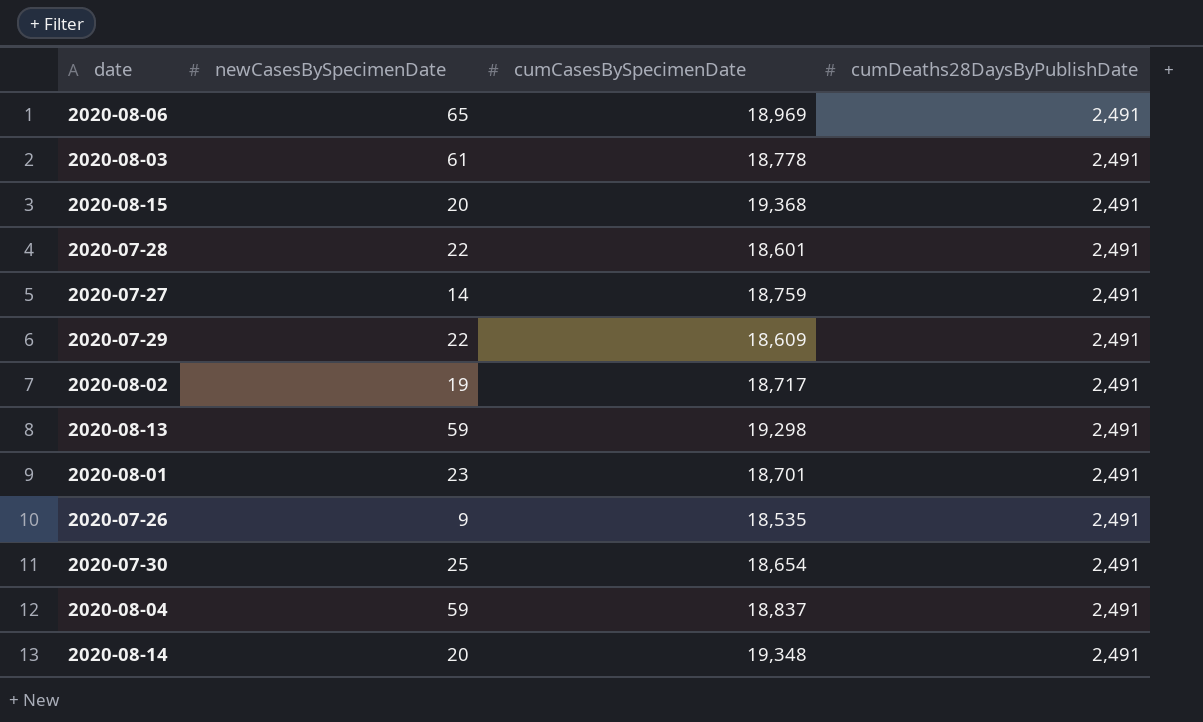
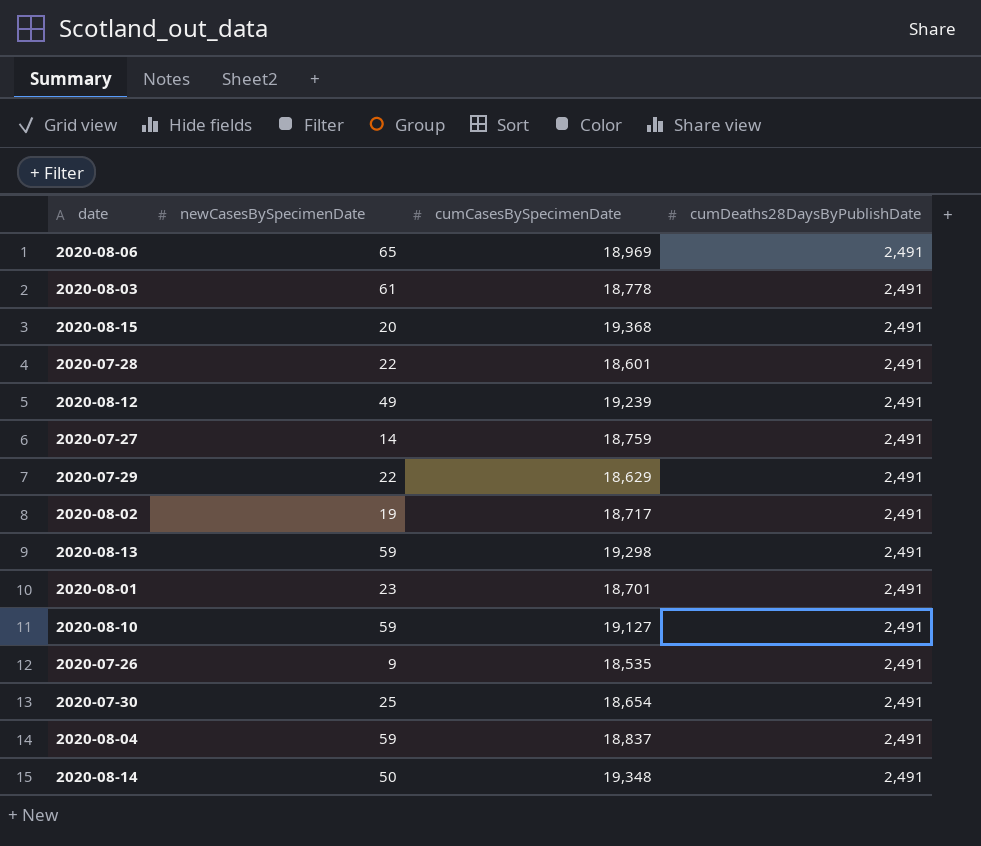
row 2020-08-12: none -> 49 | 19,239 | 2,491
2020-07-29 | cumCasesBySpecimenDate: 18,609 -> 18,629
row 2020-08-10: none -> 59 | 19,127 | 2,491
2020-08-14 | newCasesBySpecimenDate: 20 -> 50

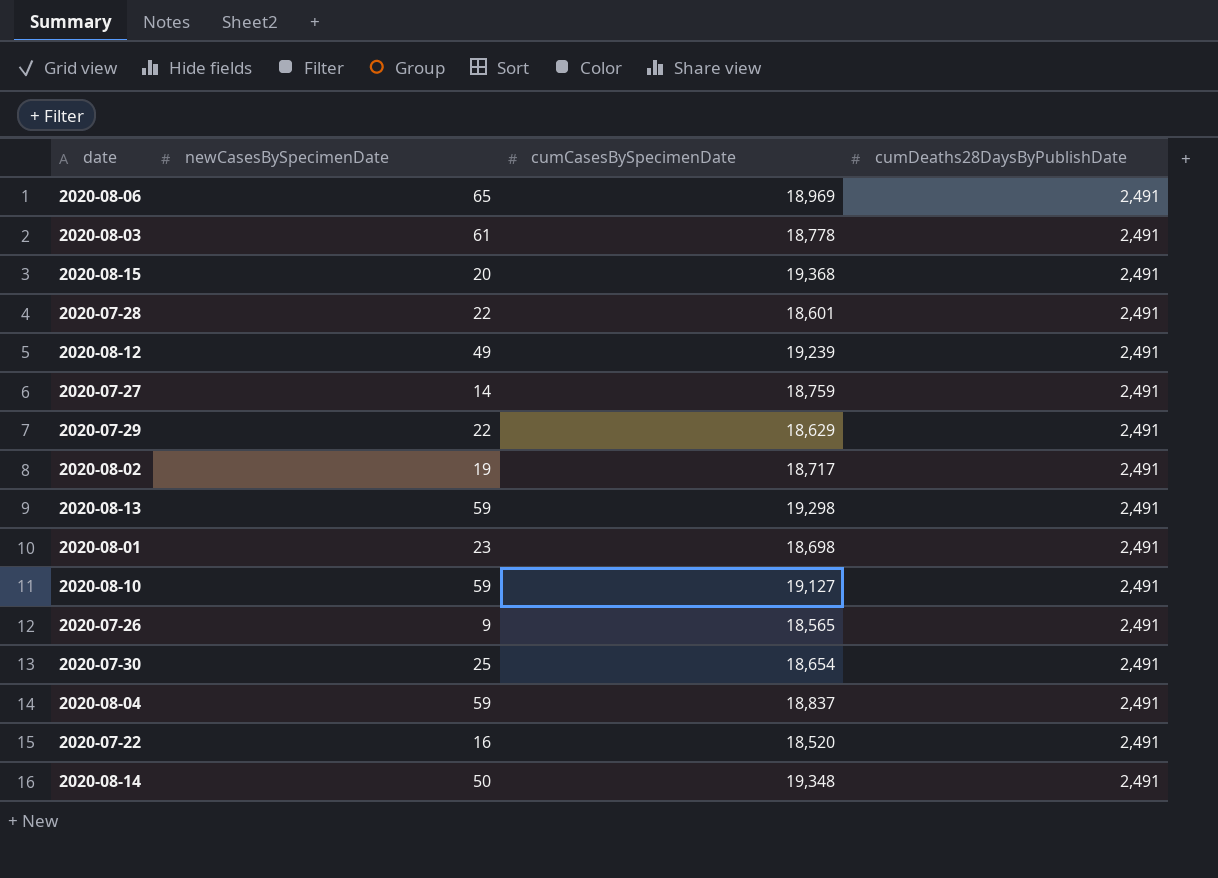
2020-08-01 | cumCasesBySpecimenDate: 18,701 -> 18,698
2020-07-26 | cumCasesBySpecimenDate: 18,535 -> 18,565
row 2020-07-22: none -> 16 | 18,520 | 2,491

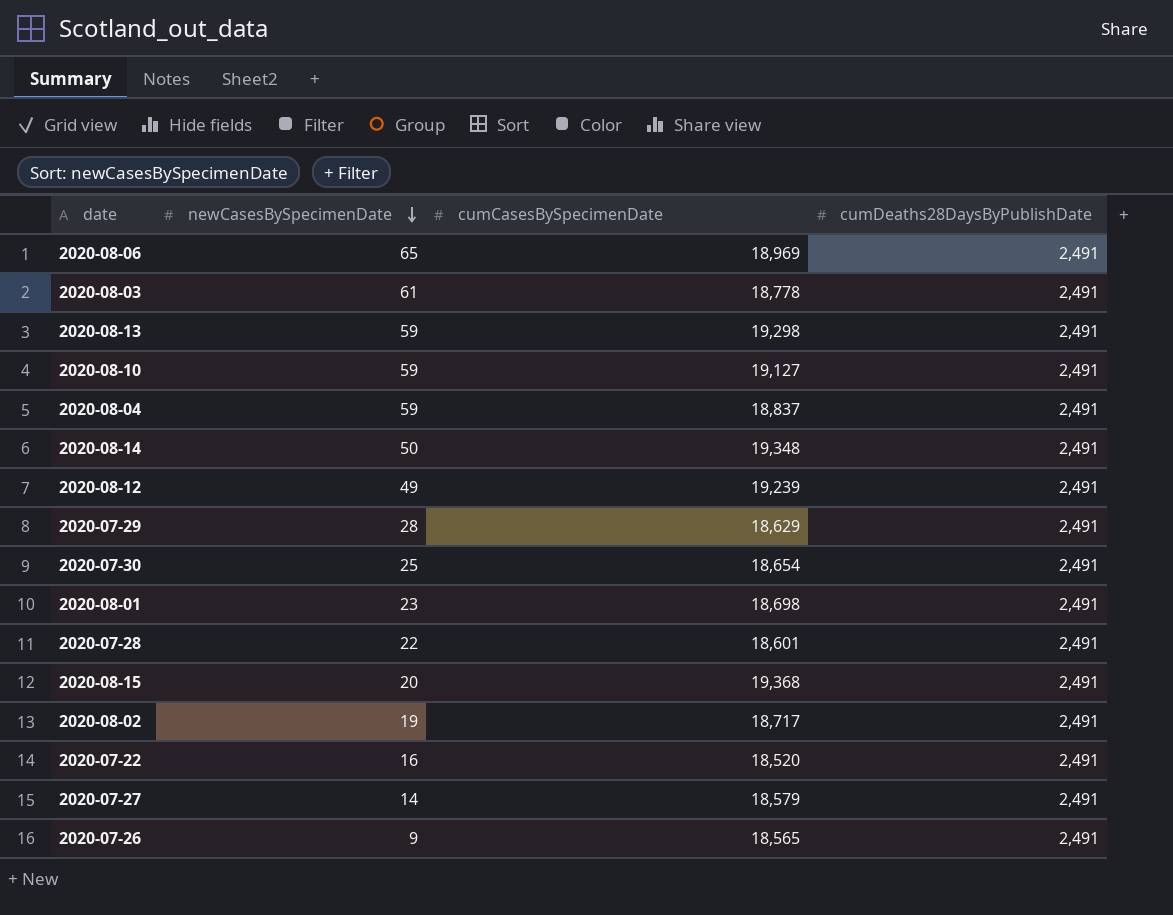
row order: none -> newCasesBySpecimenDate descending
2020-07-29 | newCasesBySpecimenDate: 22 -> 28
2020-07-27 | cumCasesBySpecimenDate: 18,759 -> 18,579

